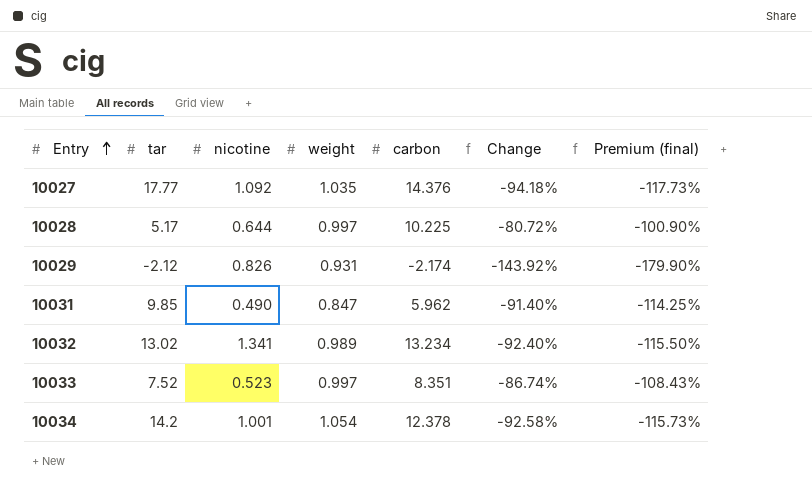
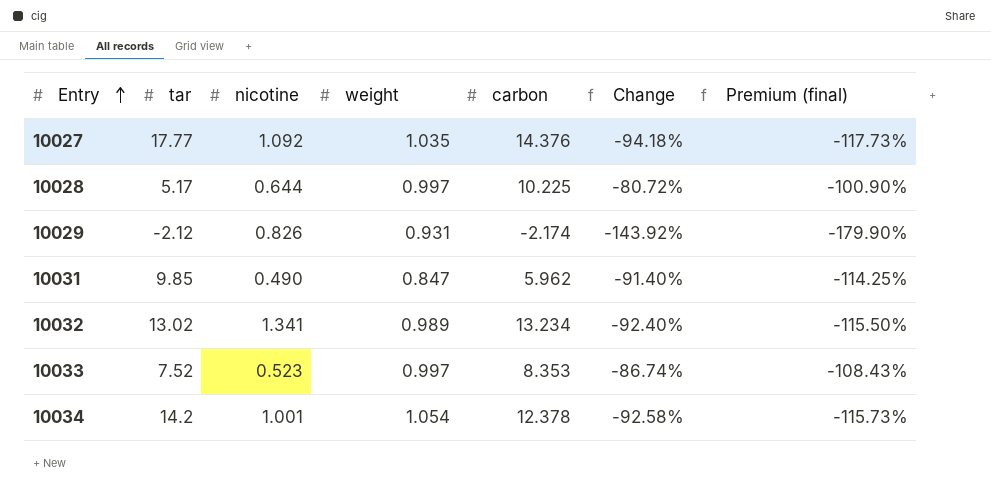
10033 | carbon: 8.351 -> 8.353

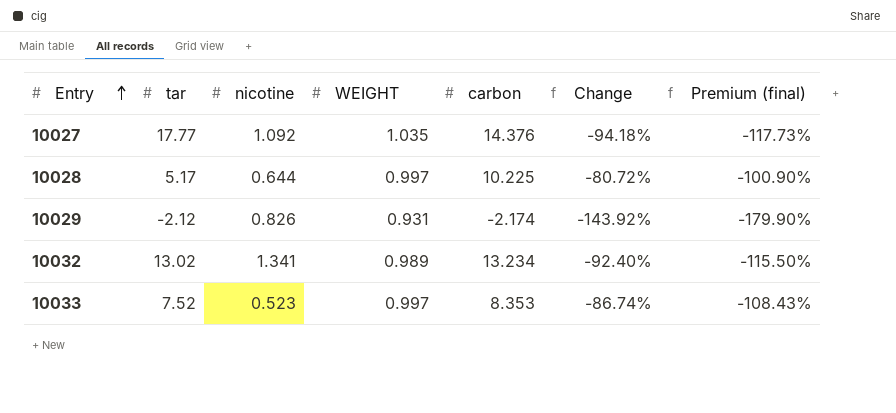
column name: weight -> WEIGHT
row 10031: 9.85 | 0.490 | 0.847 | 5.962 | -91.40% | -114.25% -> none
row 10034: 14.2 | 1.001 | 1.054 | 12.378 | -92.58% | -115.73% -> none

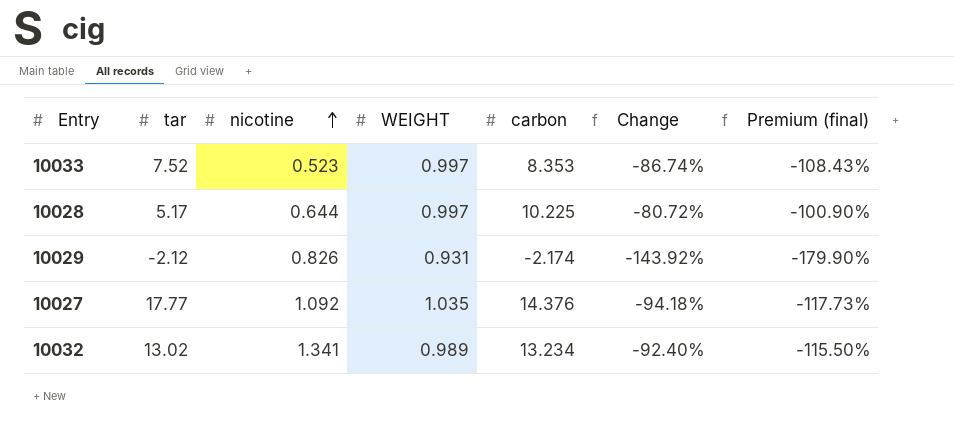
row order: Entry ascending -> nicotine ascending

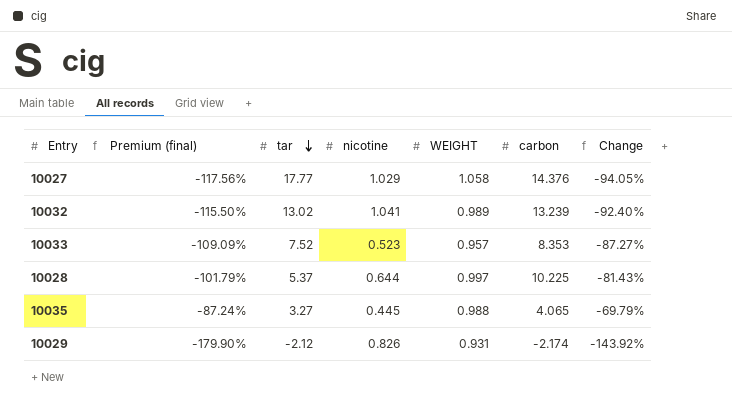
row order: nicotine ascending -> tar descending
column Premium (final) | position: 7 -> 2
10027 | Premium (final): -117.73% -> -117.56%
10027 | nicotine: 1.092 -> 1.029
10027 | WEIGHT: 1.035 -> 1.058
10027 | Change: -94.18% -> -94.05%
10032 | nicotine: 1.341 -> 1.041
10032 | carbon: 13.234 -> 13.239
10033 | Premium (final): -108.43% -> -109.09%
10033 | WEIGHT: 0.997 -> 0.957
10033 | Change: -86.74% -> -87.27%
10028 | Premium (final): -100.90% -> -101.79%
10028 | tar: 5.17 -> 5.37
10028 | Change: -80.72% -> -81.43%
row 10035: none -> -87.24% | 3.27 | 0.445 | 0.988 | 4.065 | -69.79%

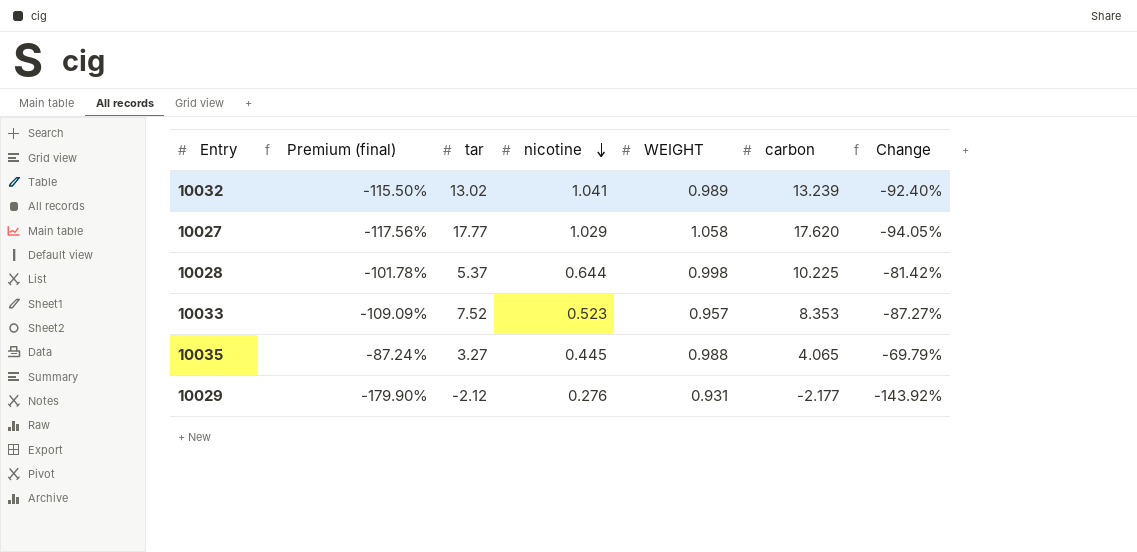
row order: tar descending -> nicotine descending
10027 | carbon: 14.376 -> 17.620
10028 | Premium (final): -101.79% -> -101.78%
10028 | WEIGHT: 0.997 -> 0.998
10028 | Change: -81.43% -> -81.42%
10029 | nicotine: 0.826 -> 0.276
10029 | carbon: -2.174 -> -2.177

